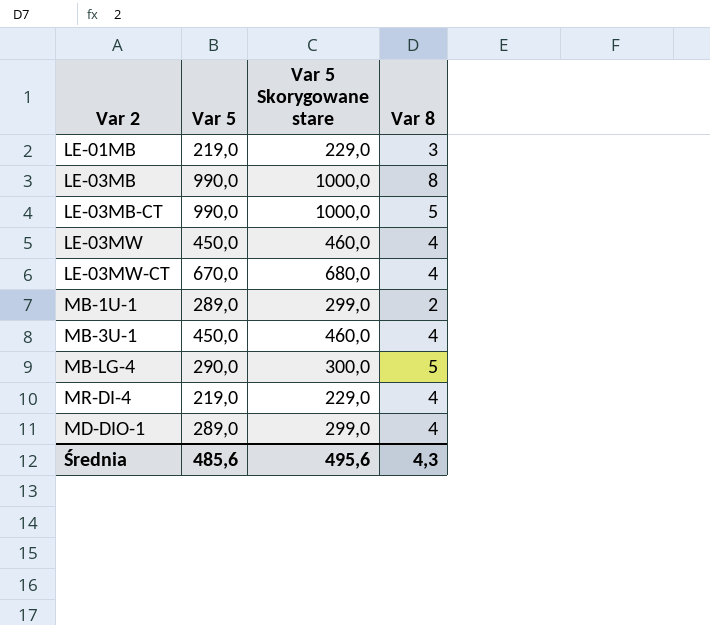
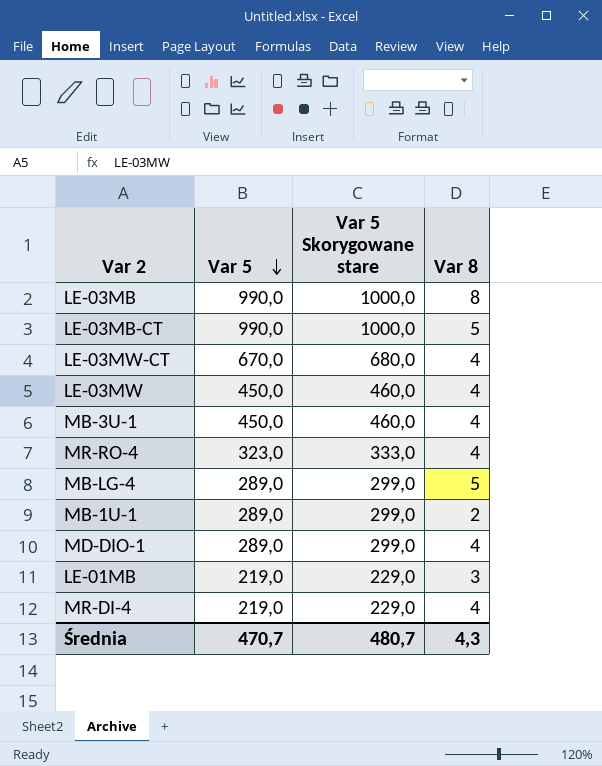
row order: none -> Var 5 descending
row MR-RO-4: none -> 323,0 | 333,0 | 4
MB-LG-4 | Var 5: 290,0 -> 289,0
MB-LG-4 | Var 5 Skorygowane stare: 300,0 -> 299,0
Średnia | Var 5: 485,6 -> 470,7
Średnia | Var 5 Skorygowane stare: 495,6 -> 480,7

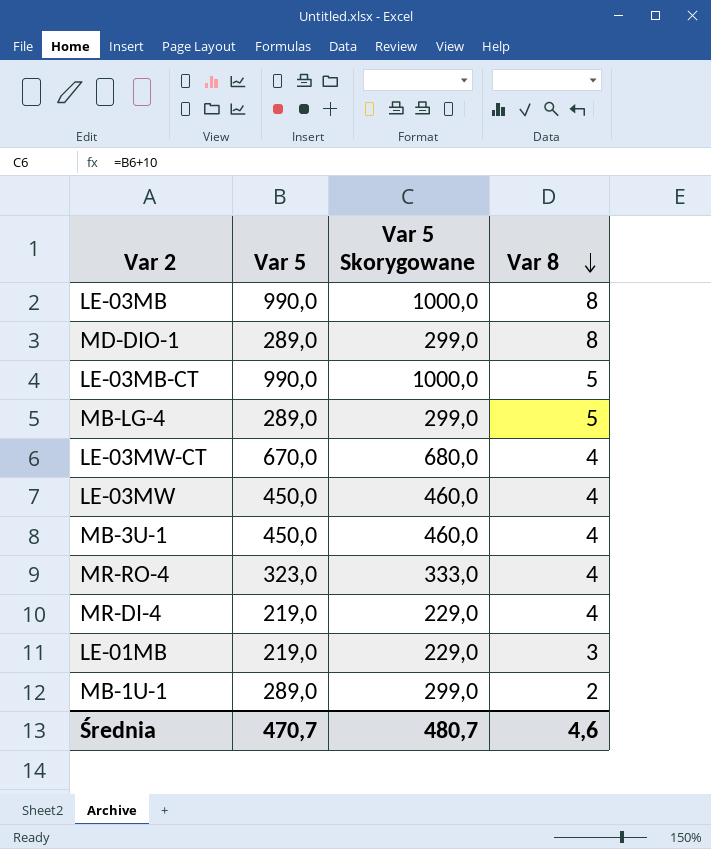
row order: Var 5 descending -> Var 8 descending
column name: Var 5 Skorygowane stare -> Var 5 Skorygowane
MD-DIO-1 | Var 8: 4 -> 8
Średnia | Var 8: 4,3 -> 4,6

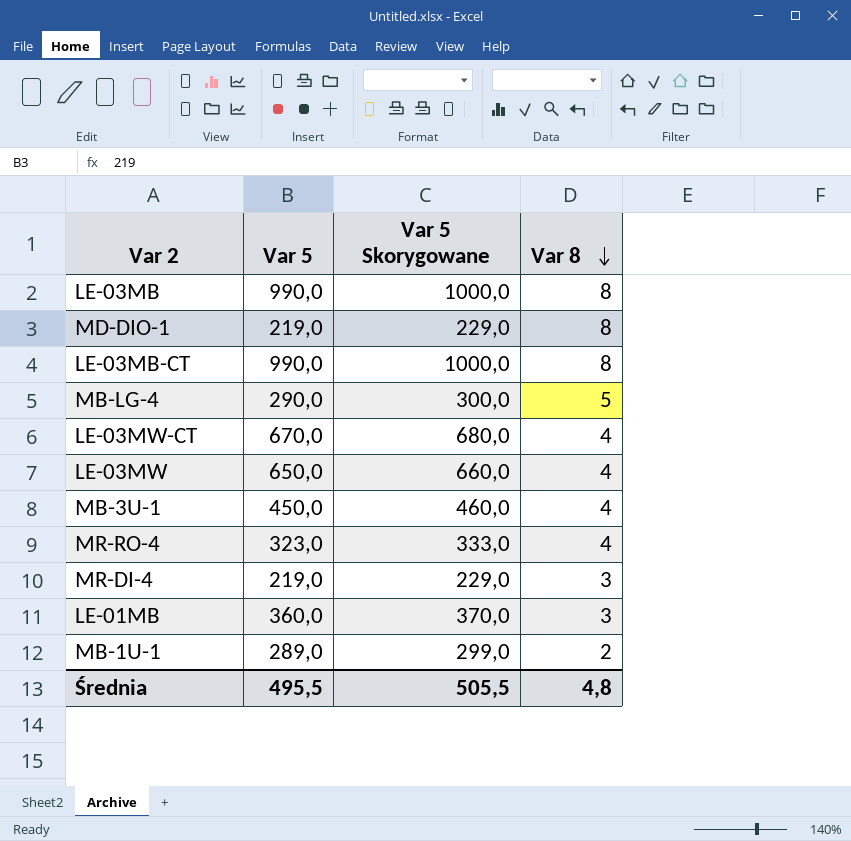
MD-DIO-1 | Var 5: 289,0 -> 219,0
MD-DIO-1 | Var 5 Skorygowane: 299,0 -> 229,0
LE-03MB-CT | Var 8: 5 -> 8
MB-LG-4 | Var 5: 289,0 -> 290,0
MB-LG-4 | Var 5 Skorygowane: 299,0 -> 300,0
LE-03MW | Var 5: 450,0 -> 650,0
LE-03MW | Var 5 Skorygowane: 460,0 -> 660,0
MR-DI-4 | Var 8: 4 -> 3
LE-01MB | Var 5: 219,0 -> 360,0
LE-01MB | Var 5 Skorygowane: 229,0 -> 370,0
Średnia | Var 5: 470,7 -> 495,5
Średnia | Var 5 Skorygowane: 480,7 -> 505,5
Średnia | Var 8: 4,6 -> 4,8

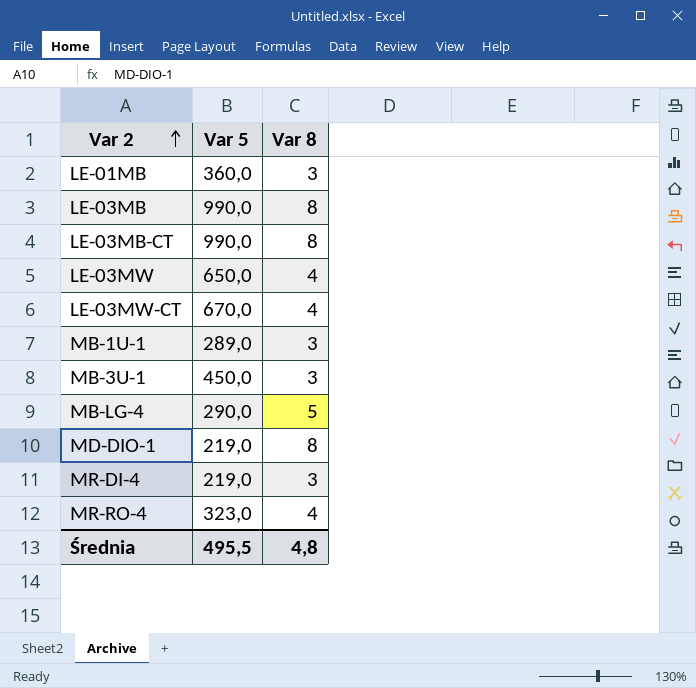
row order: Var 8 descending -> Var 2 ascending
column Var 5 Skorygowane | formula: [Var 5] + 10 -> none
MB-1U-1 | Var 8: 2 -> 3
MB-3U-1 | Var 8: 4 -> 3

